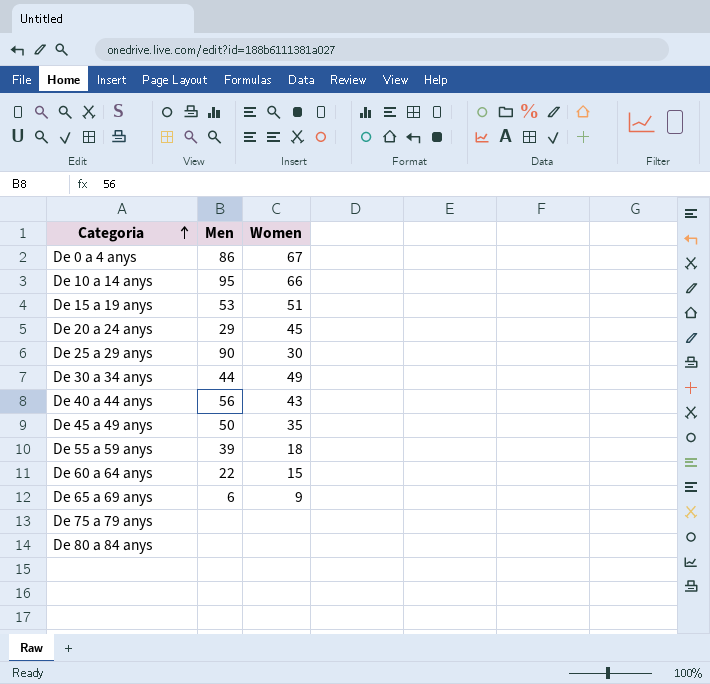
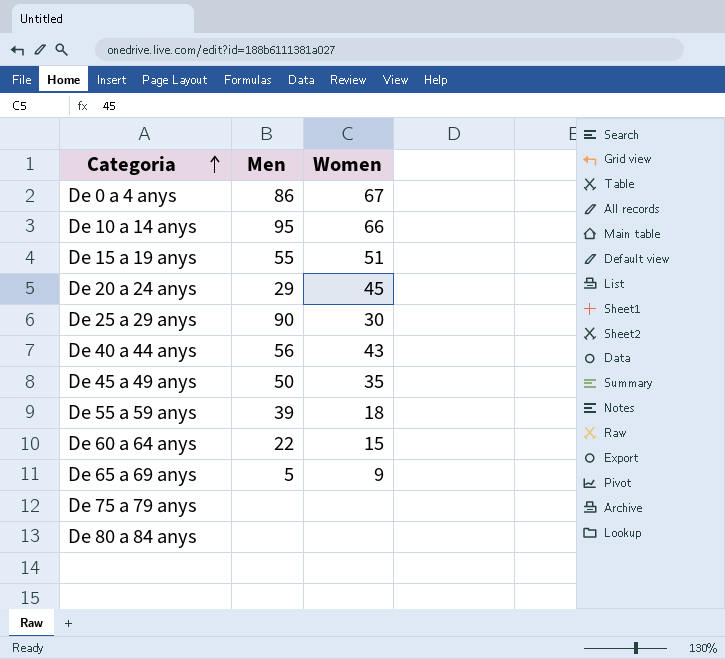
row De 30 a 34 anys: 44 | 49 -> none
De 15 a 19 anys | Men: 53 -> 55
De 65 a 69 anys | Men: 6 -> 5

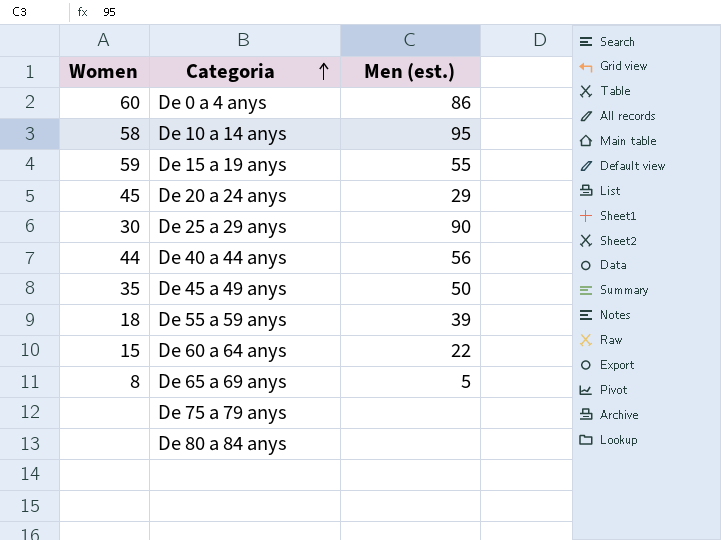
column Women | position: 3 -> 1
column name: Men -> Men (est.)
De 0 a 4 anys | Women: 67 -> 60
De 10 a 14 anys | Women: 66 -> 58
De 15 a 19 anys | Women: 51 -> 59
De 40 a 44 anys | Women: 43 -> 44
De 65 a 69 anys | Women: 9 -> 8

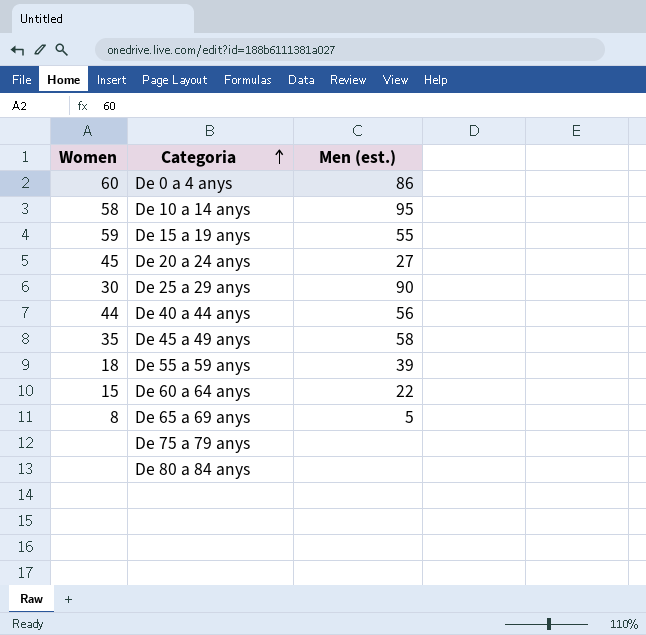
De 20 a 24 anys | Men (est.): 29 -> 27
De 45 a 49 anys | Men (est.): 50 -> 58

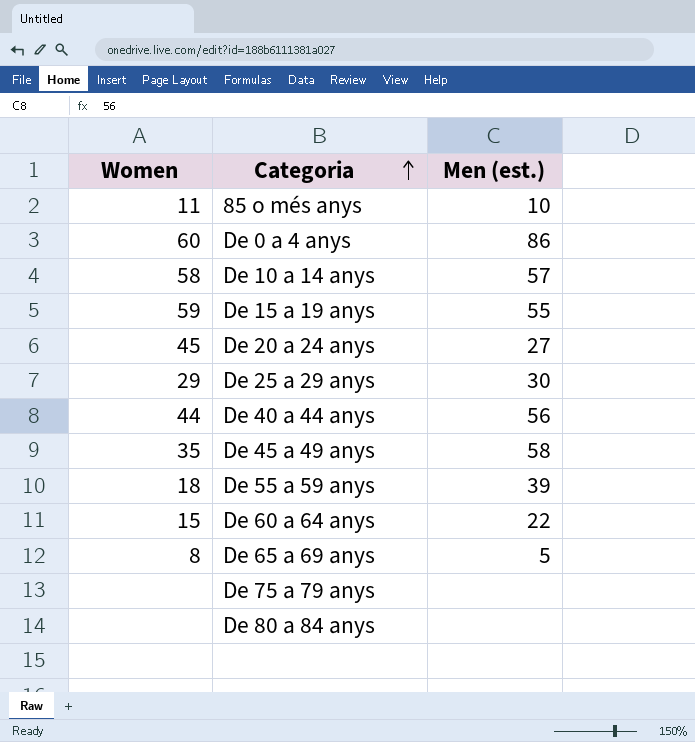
row 85 o més anys: none -> 11 | 10
De 10 a 14 anys | Men (est.): 95 -> 57
De 25 a 29 anys | Women: 30 -> 29
De 25 a 29 anys | Men (est.): 90 -> 30

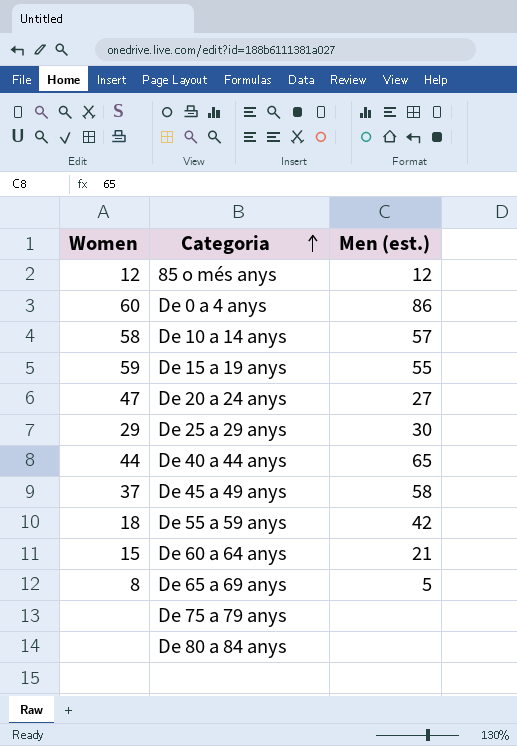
85 o més anys | Women: 11 -> 12
85 o més anys | Men (est.): 10 -> 12
De 20 a 24 anys | Women: 45 -> 47
De 40 a 44 anys | Men (est.): 56 -> 65
De 45 a 49 anys | Women: 35 -> 37
De 55 a 59 anys | Men (est.): 39 -> 42
De 60 a 64 anys | Men (est.): 22 -> 21

